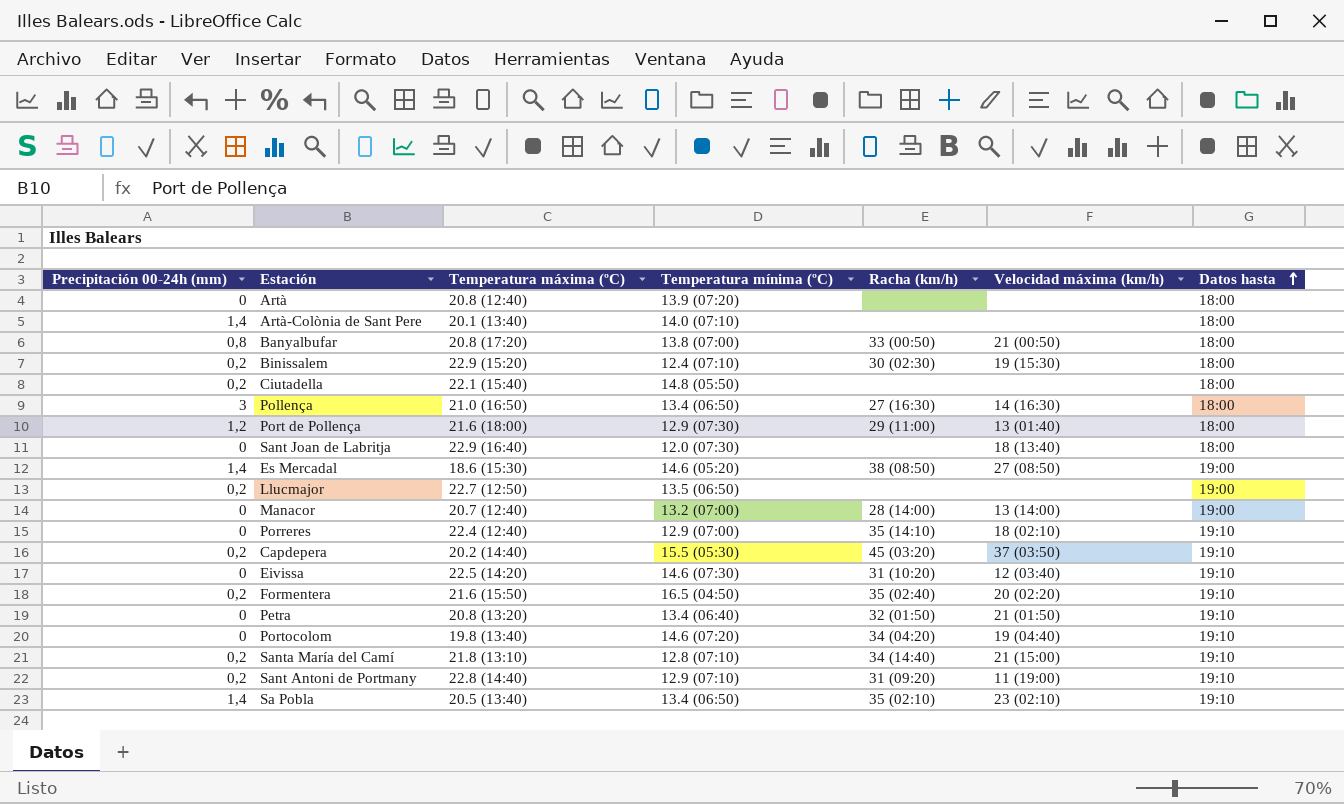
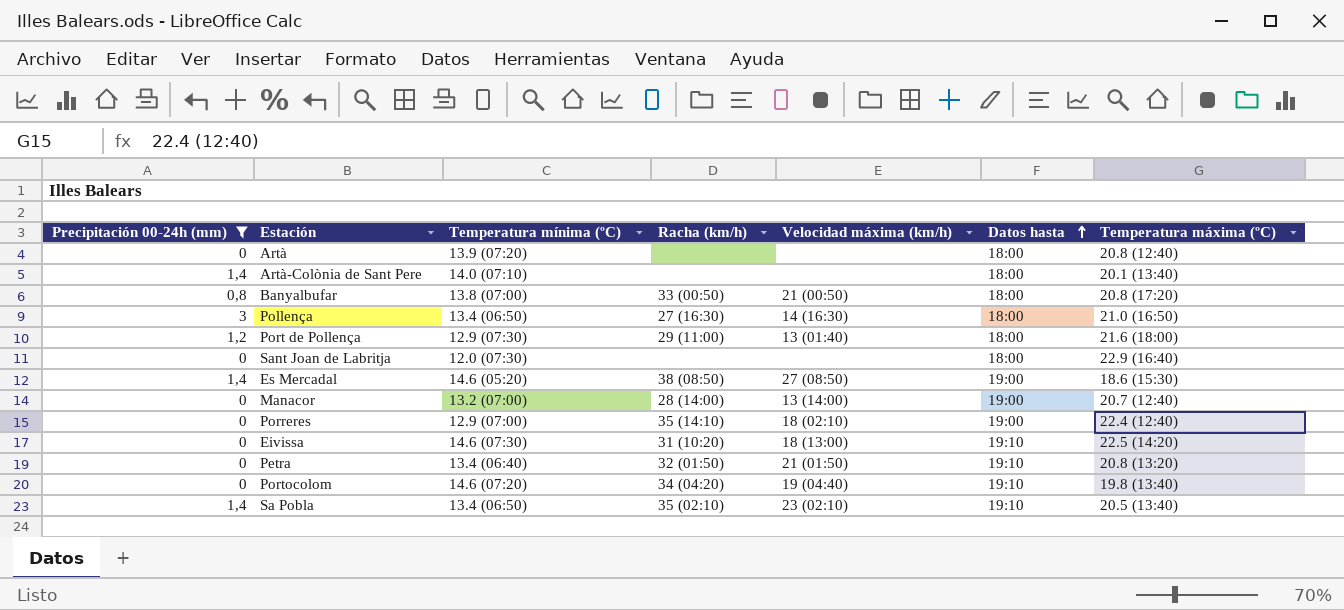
filter: none -> Precipitación 00-24h (mm) != 0,2
column Temperatura máxima (ºC) | position: 3 -> 7
Sant Joan de Labritja | Velocidad máxima (km/h): 18 (13:40) -> none
Porreres | Datos hasta: 19:10 -> 19:00
Eivissa | Velocidad máxima (km/h): 12 (03:40) -> 18 (13:00)

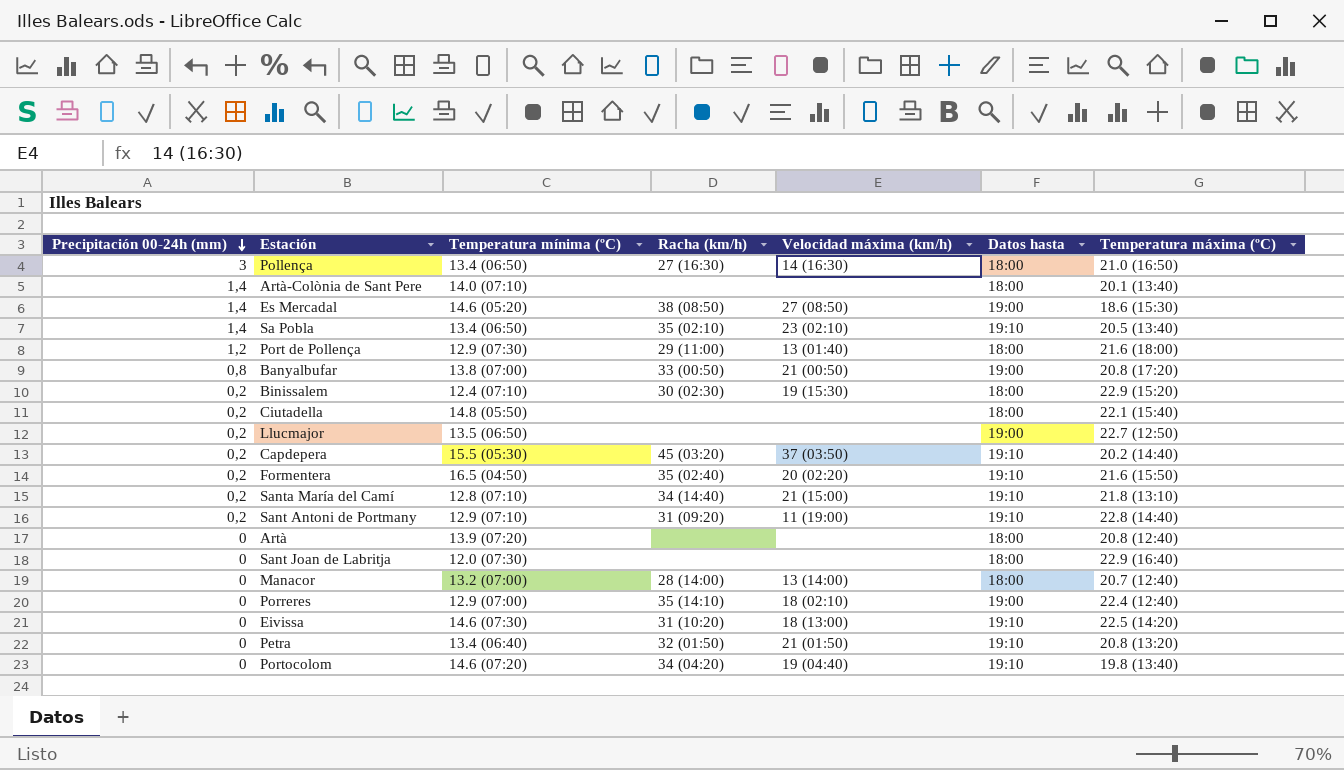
filter: Precipitación 00-24h (mm) != 0,2 -> none
row order: Datos hasta ascending -> Precipitación 00-24h (mm) descending
Banyalbufar | Datos hasta: 18:00 -> 19:00
Manacor | Datos hasta: 19:00 -> 18:00

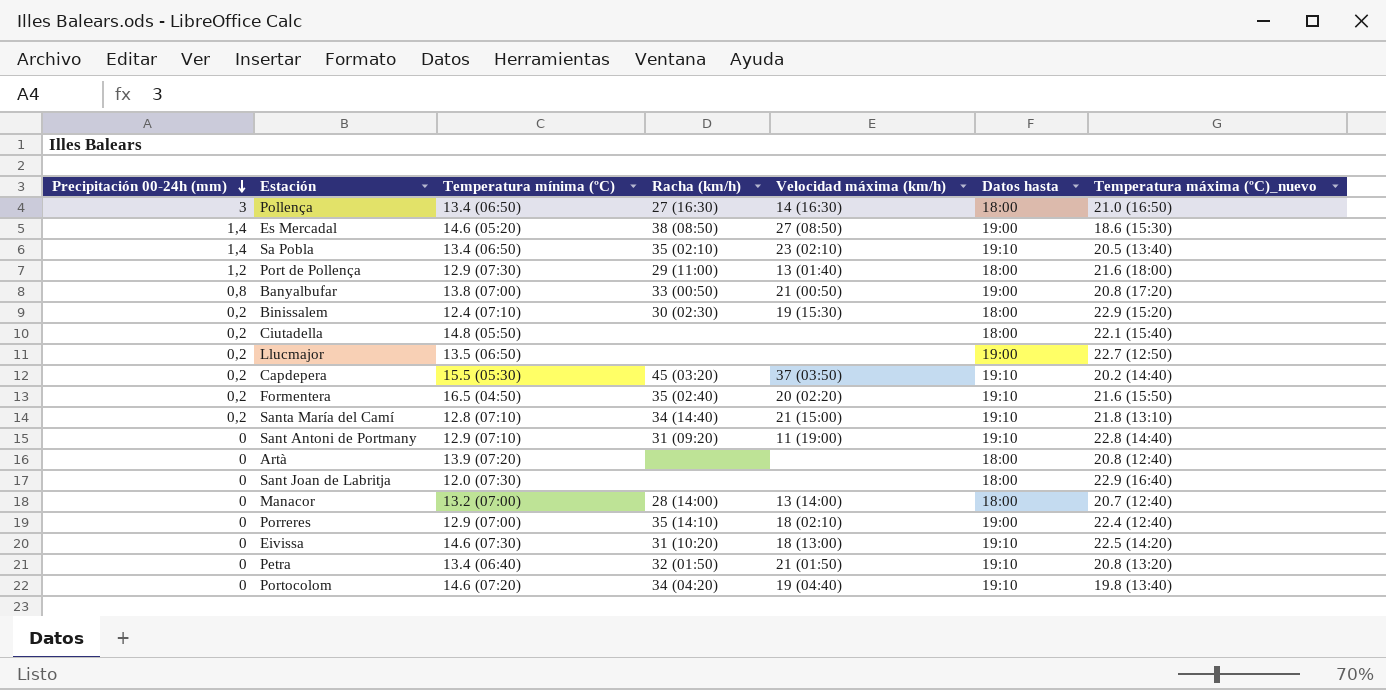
column name: Temperatura máxima (ºC) -> Temperatura máxima (ºC)_nuevo
row Artà-Colònia de Sant Pere: 1,4 | 14.0 (07:10) | none | none | 18:00 | 20.1 (13:40) -> none
Sant Antoni de Portmany | Precipitación 00-24h (mm): 0,2 -> 0

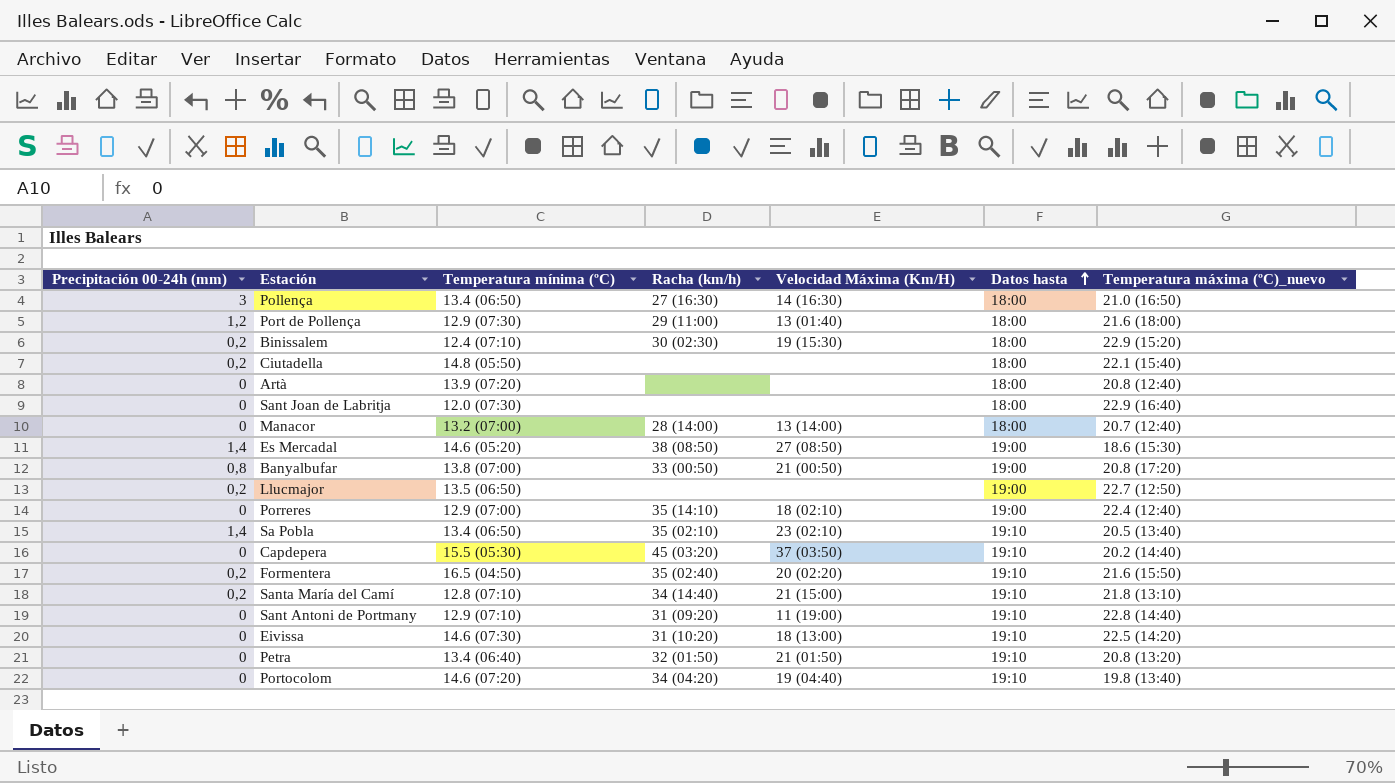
row order: Precipitación 00-24h (mm) descending -> Datos hasta ascending
column name: Velocidad máxima (km/h) -> Velocidad Máxima (Km/H)
Capdepera | Precipitación 00-24h (mm): 0,2 -> 0

